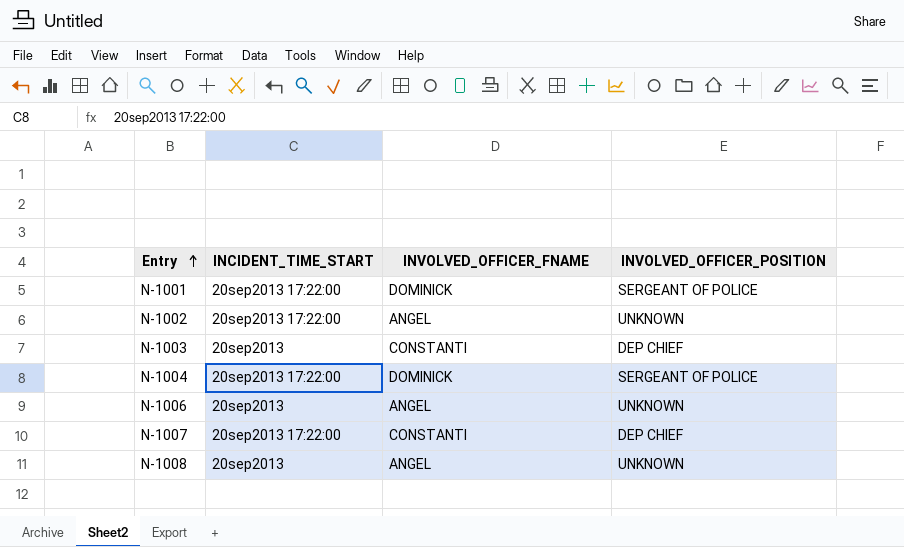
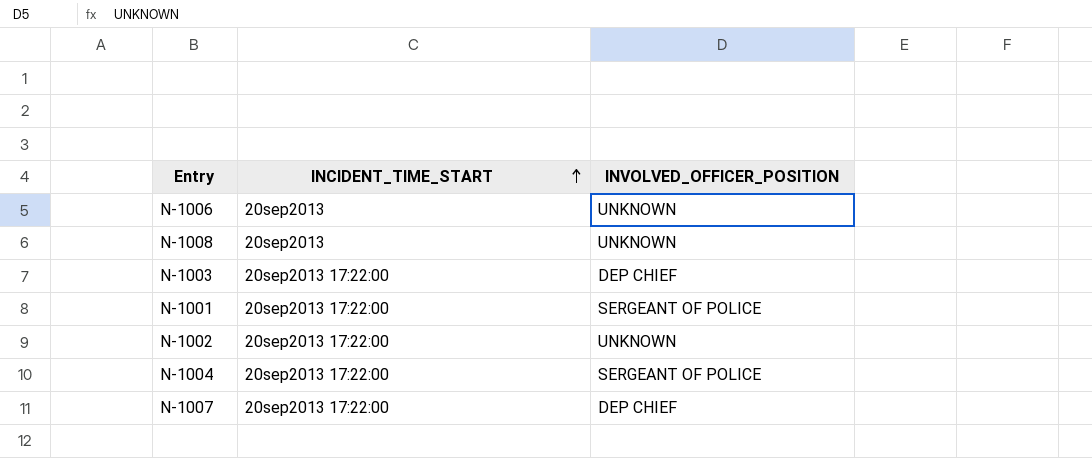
row order: Entry ascending -> INCIDENT_TIME_START ascending
column INVOLVED_OFFICER_FNAME | position: 3 -> none
N-1003 | INCIDENT_TIME_START: 20sep2013 -> 20sep2013 17:22:00

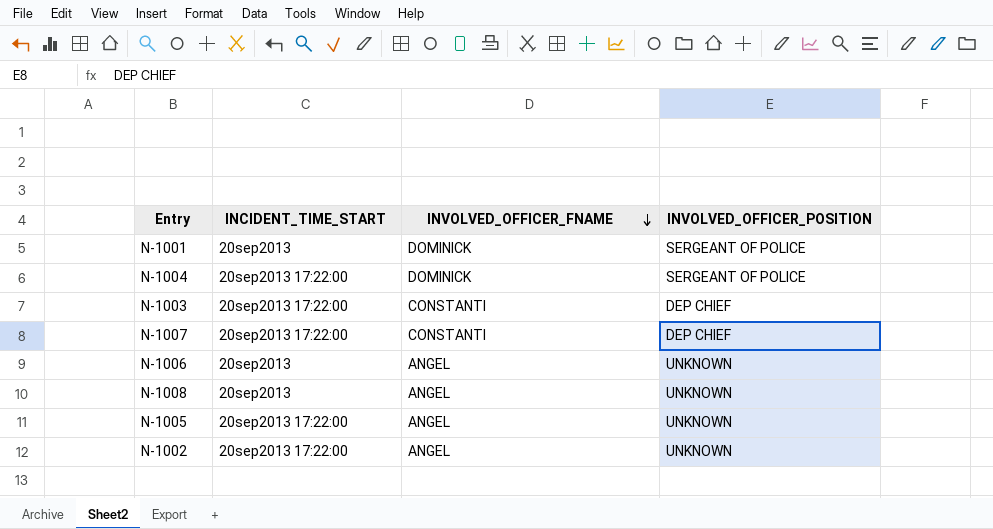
row order: INCIDENT_TIME_START ascending -> INVOLVED_OFFICER_FNAME descending
column INVOLVED_OFFICER_FNAME | position: none -> 3
N-1001 | INCIDENT_TIME_START: 20sep2013 17:22:00 -> 20sep2013
row N-1005: none -> 20sep2013 17:22:00 | ANGEL | UNKNOWN

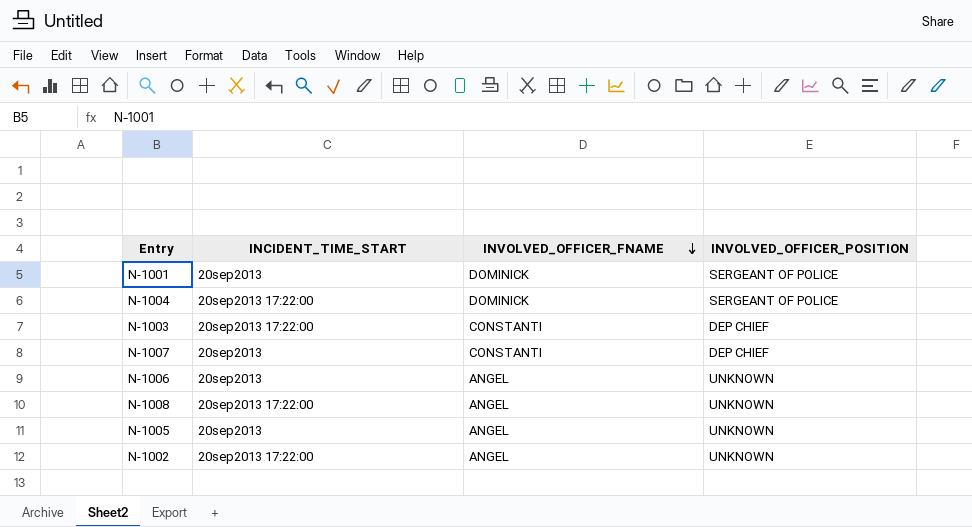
N-1007 | INCIDENT_TIME_START: 20sep2013 17:22:00 -> 20sep2013
N-1008 | INCIDENT_TIME_START: 20sep2013 -> 20sep2013 17:22:00
N-1005 | INCIDENT_TIME_START: 20sep2013 17:22:00 -> 20sep2013

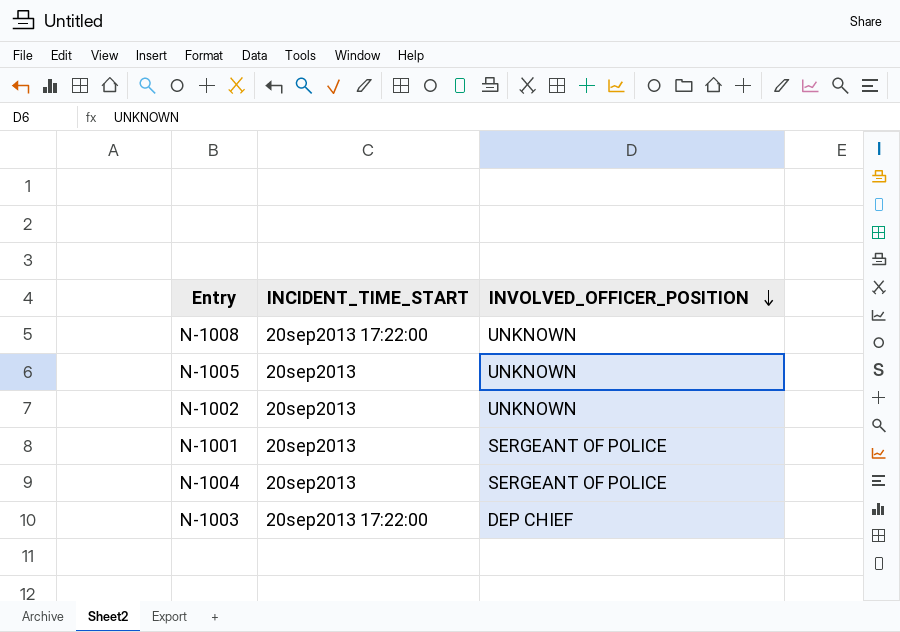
row order: INVOLVED_OFFICER_FNAME descending -> INVOLVED_OFFICER_POSITION descending
column INVOLVED_OFFICER_FNAME | position: 3 -> none
row N-1007: 20sep2013 | CONSTANTI | DEP CHIEF -> none
row N-1006: 20sep2013 | ANGEL | UNKNOWN -> none
N-1002 | INCIDENT_TIME_START: 20sep2013 17:22:00 -> 20sep2013
N-1004 | INCIDENT_TIME_START: 20sep2013 17:22:00 -> 20sep2013

